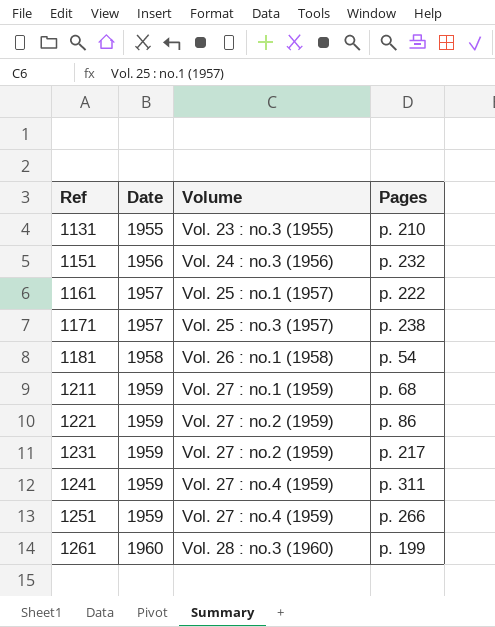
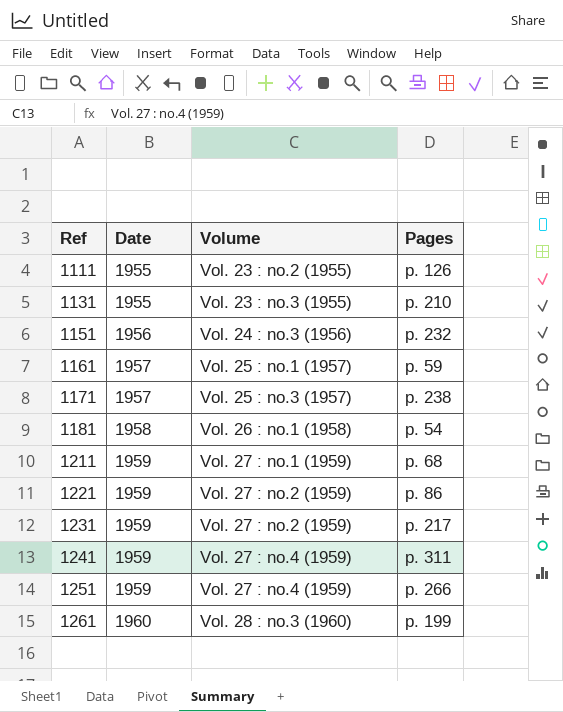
row 1111: none -> 1955 | Vol. 23 : no.2 (1955) | p. 126
1161 | Pages: p. 222 -> p. 59

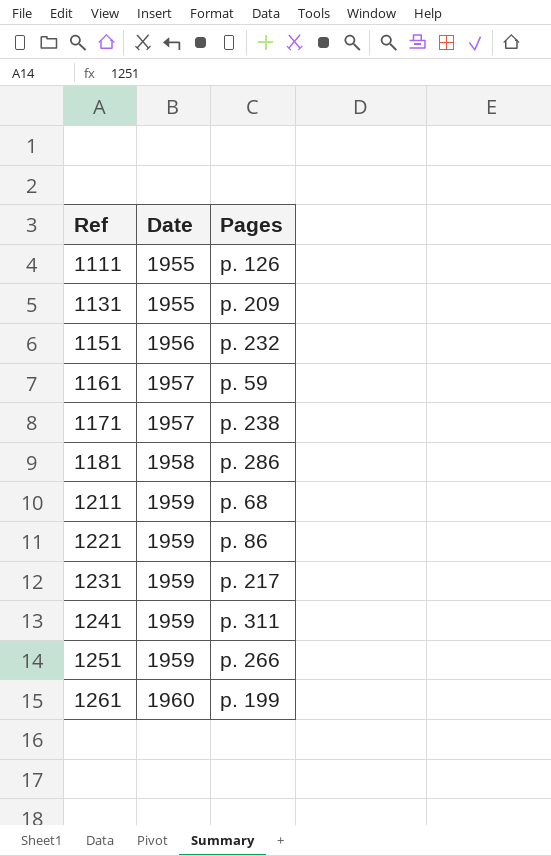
column Volume | position: 3 -> none
1131 | Pages: p. 210 -> p. 209
1181 | Pages: p. 54 -> p. 286

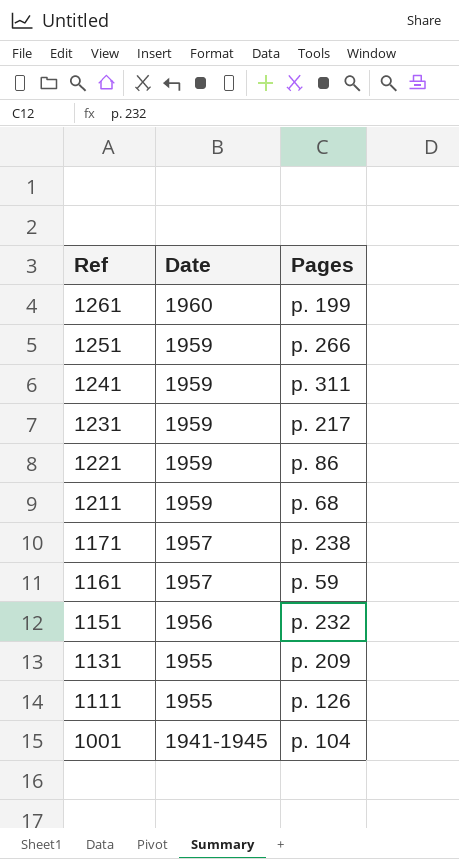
row order: Ref ascending -> Ref descending
row 1181: 1958 | p. 286 -> none
row 1001: none -> 1941-1945 | p. 104

